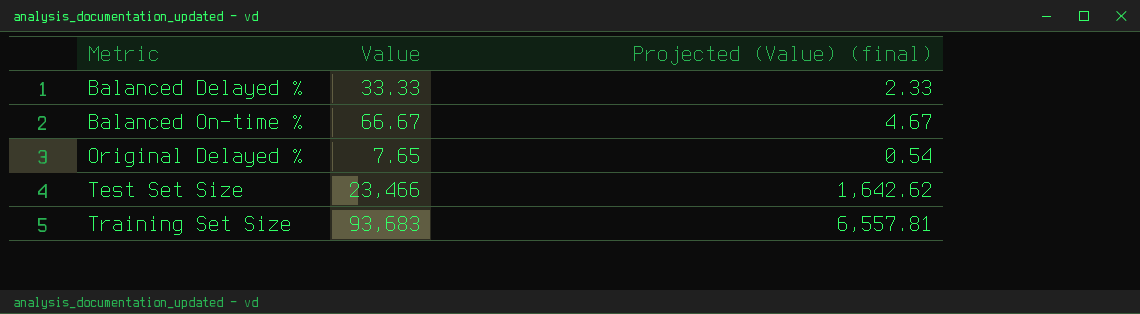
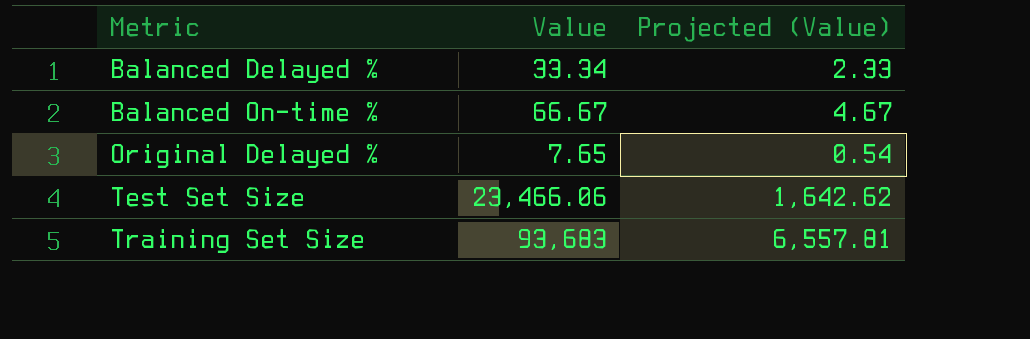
column name: Projected (Value) (final) -> Projected (Value)
Balanced Delayed % | Value: 33.33 -> 33.34
Test Set Size | Value: 23,466 -> 23,466.06

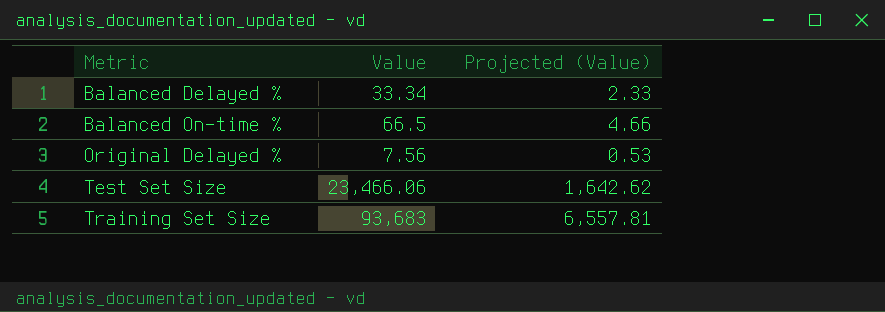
Balanced On-time % | Value: 66.67 -> 66.5
Balanced On-time % | Projected (Value): 4.67 -> 4.66
Original Delayed % | Value: 7.65 -> 7.56
Original Delayed % | Projected (Value): 0.54 -> 0.53

